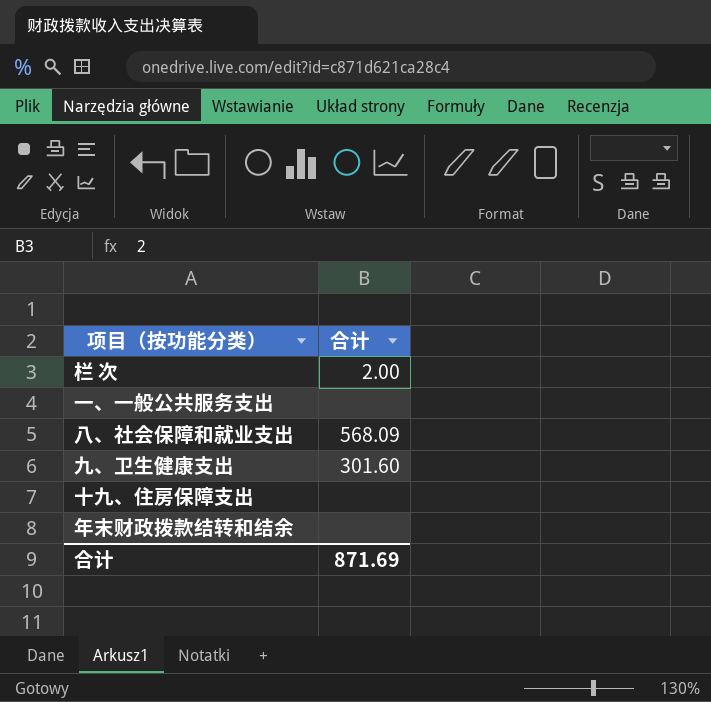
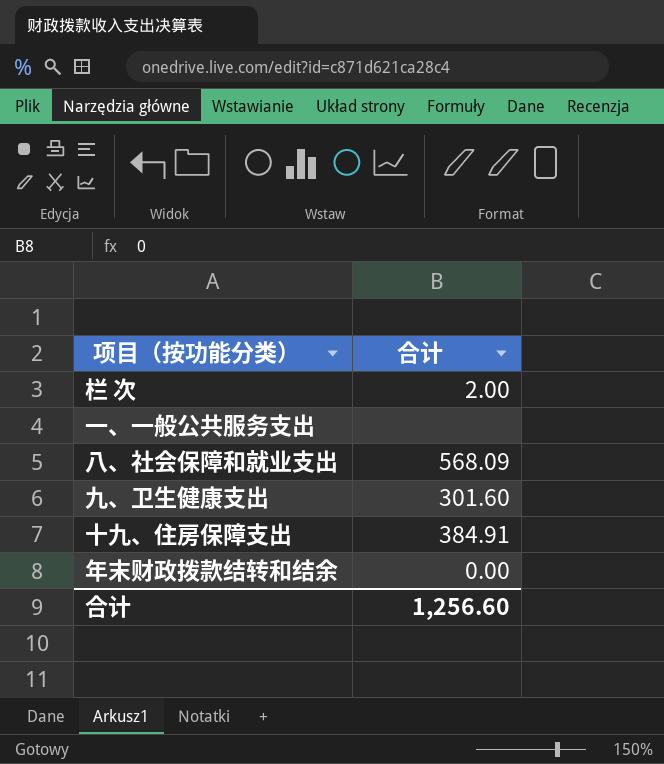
十九、住房保障支出 | 合计: none -> 384.91
年末财政拨款结转和结余 | 合计: none -> 0.00
合计 | 合计: 871.69 -> 1,256.60

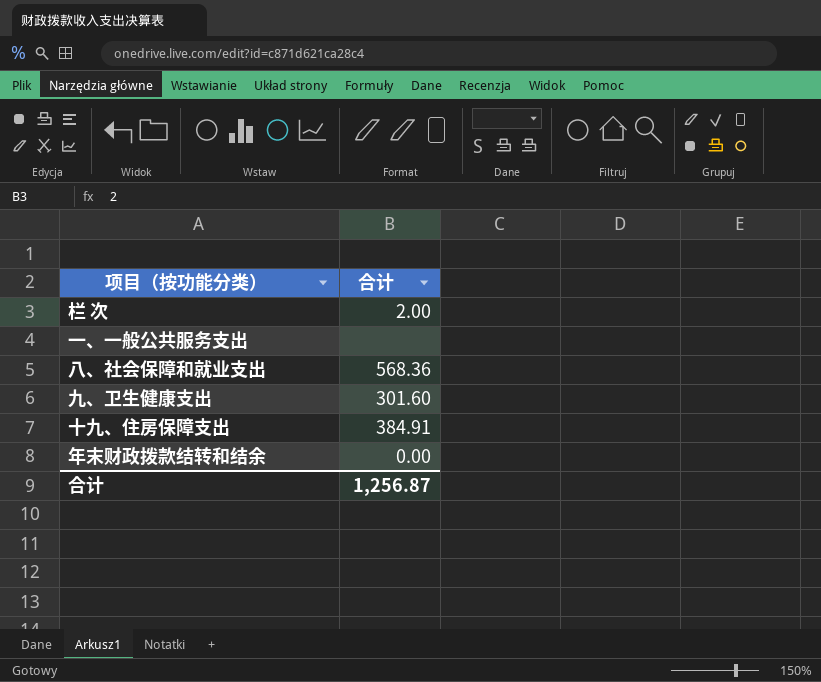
八、社会保障和就业支出 | 合计: 568.09 -> 568.36
合计 | 合计: 1,256.60 -> 1,256.87

